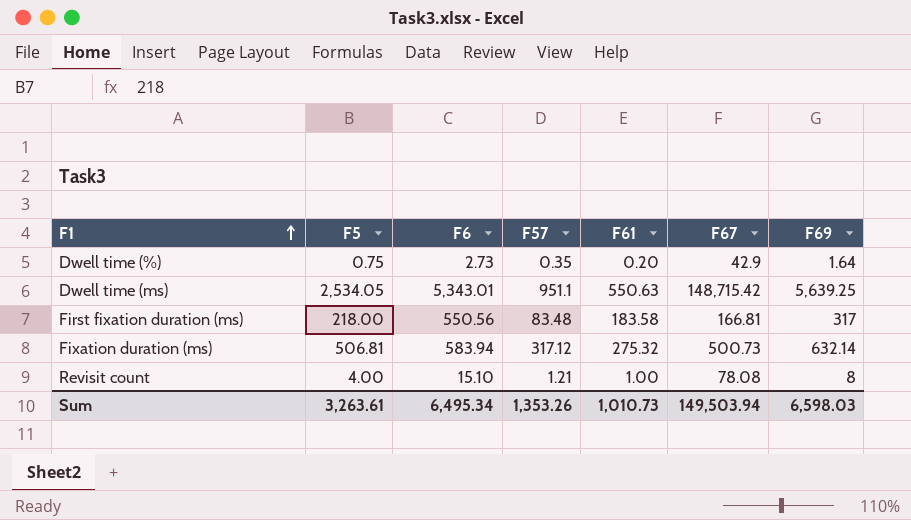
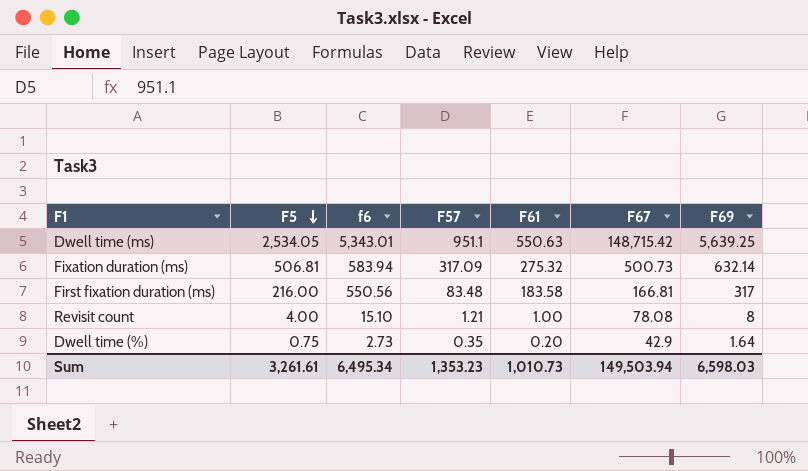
row order: F1 ascending -> F5 descending
column name: F6 -> f6
Fixation duration (ms) | F57: 317.12 -> 317.09
First fixation duration (ms) | F5: 218.00 -> 216.00
Sum | F5: 3,263.61 -> 3,261.61
Sum | F57: 1,353.26 -> 1,353.23

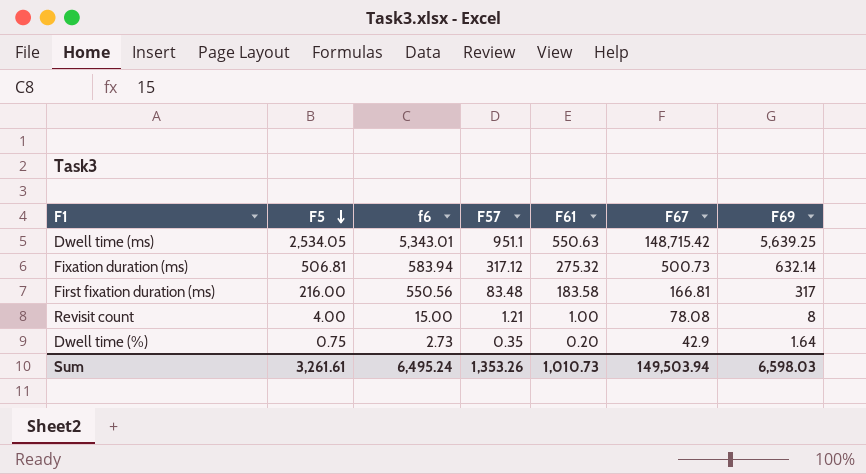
Fixation duration (ms) | F57: 317.09 -> 317.12
Revisit count | f6: 15.10 -> 15.00
Sum | f6: 6,495.34 -> 6,495.24
Sum | F57: 1,353.23 -> 1,353.26

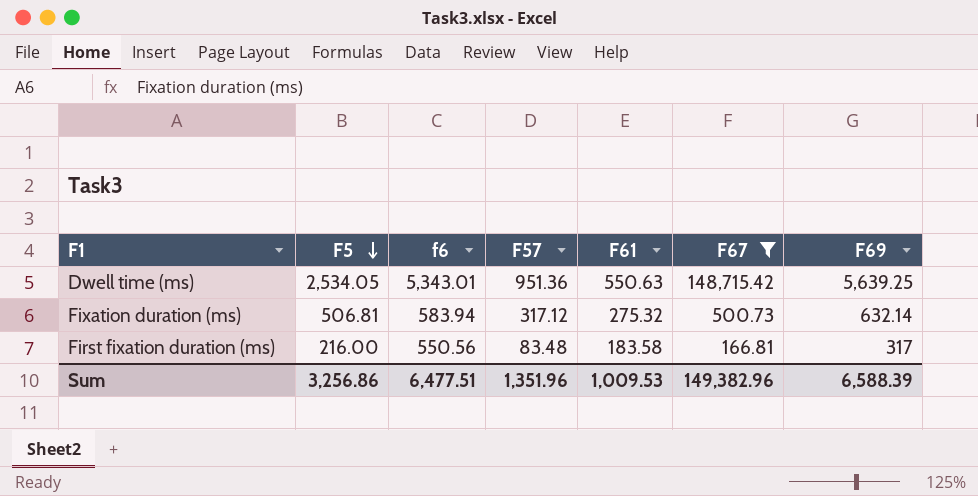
filter: none -> F67 >= 166.81
Dwell time (ms) | F57: 951.1 -> 951.36
Sum | F5: 3,261.61 -> 3,256.86
Sum | f6: 6,495.24 -> 6,477.51
Sum | F57: 1,353.26 -> 1,351.96
Sum | F61: 1,010.73 -> 1,009.53
Sum | F67: 149,503.94 -> 149,382.96
Sum | F69: 6,598.03 -> 6,588.39

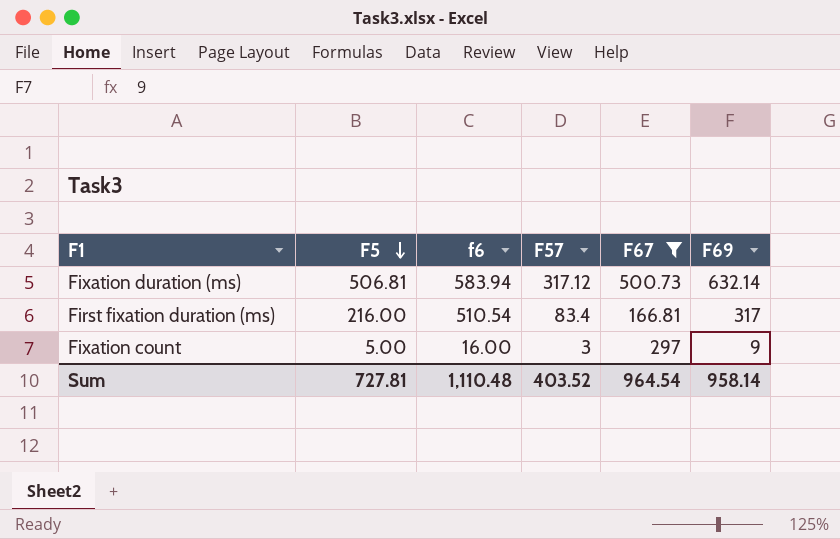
column F61 | position: 5 -> none
row Dwell time (ms): 2,534.05 | 5,343.01 | 951.36 | 550.63 | 148,715.42 | 5,639.25 -> none
First fixation duration (ms) | f6: 550.56 -> 510.54
First fixation duration (ms) | F57: 83.48 -> 83.4
row Fixation count: none -> 5.00 | 16.00 | 3 | 297 | 9
Sum | F5: 3,256.86 -> 727.81
Sum | f6: 6,477.51 -> 1,110.48
Sum | F57: 1,351.96 -> 403.52
Sum | F67: 149,382.96 -> 964.54
Sum | F69: 6,588.39 -> 958.14

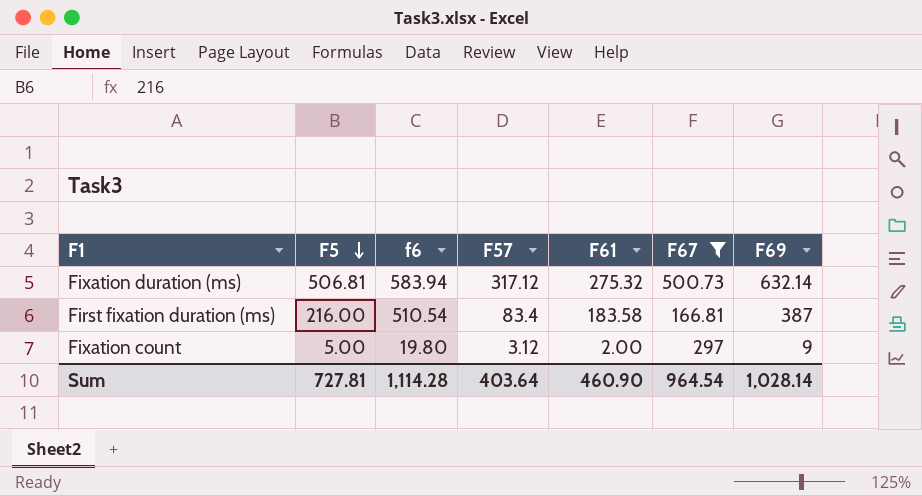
column F61 | position: none -> 5
First fixation duration (ms) | F69: 317 -> 387
Fixation count | f6: 16.00 -> 19.80
Fixation count | F57: 3 -> 3.12
Sum | f6: 1,110.48 -> 1,114.28
Sum | F57: 403.52 -> 403.64
Sum | F69: 958.14 -> 1,028.14

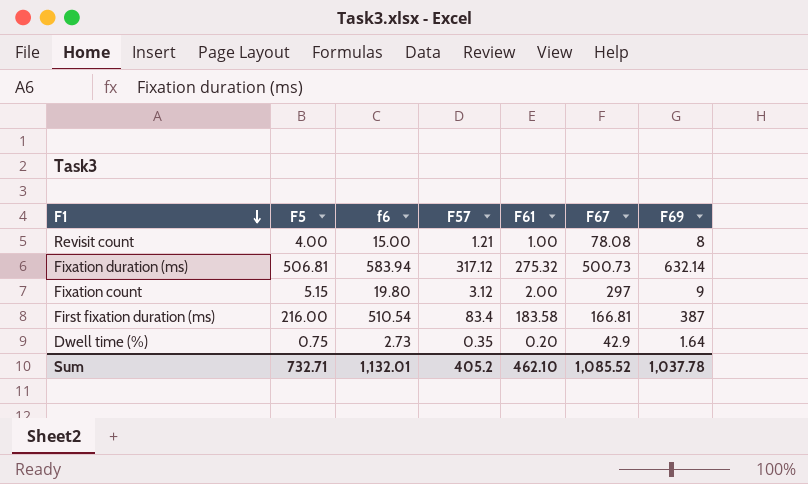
filter: F67 >= 166.81 -> none
row order: F5 descending -> F1 descending
Fixation count | F5: 5.00 -> 5.15
Sum | F5: 727.81 -> 732.71
Sum | f6: 1,114.28 -> 1,132.01
Sum | F57: 403.64 -> 405.2
Sum | F61: 460.90 -> 462.10
Sum | F67: 964.54 -> 1,085.52
Sum | F69: 1,028.14 -> 1,037.78

